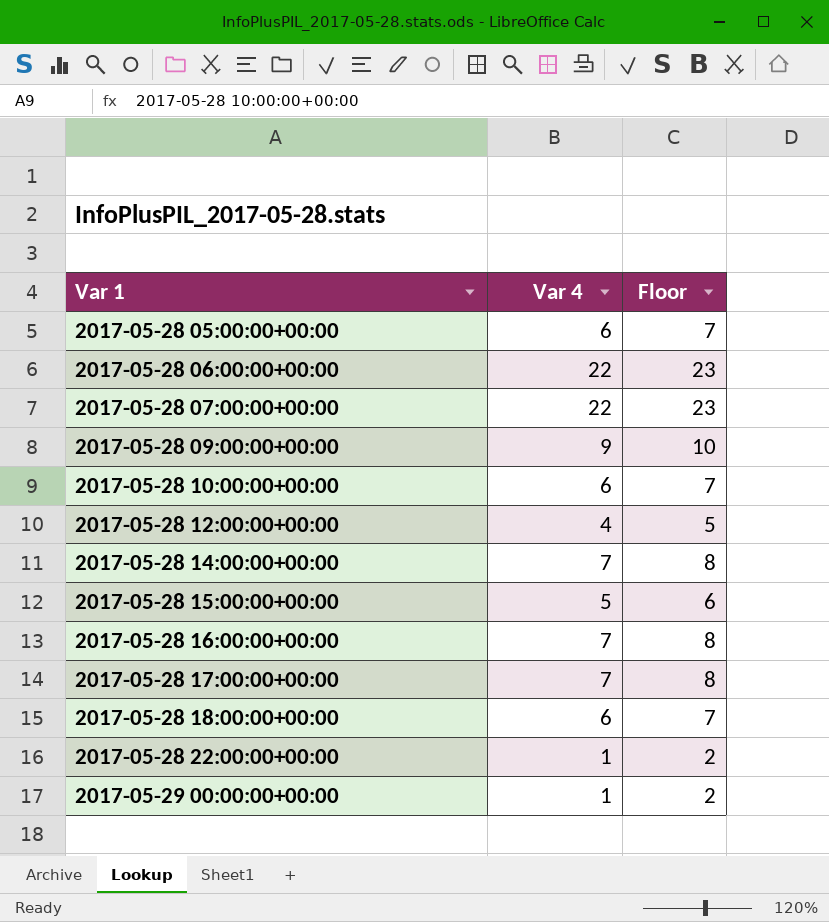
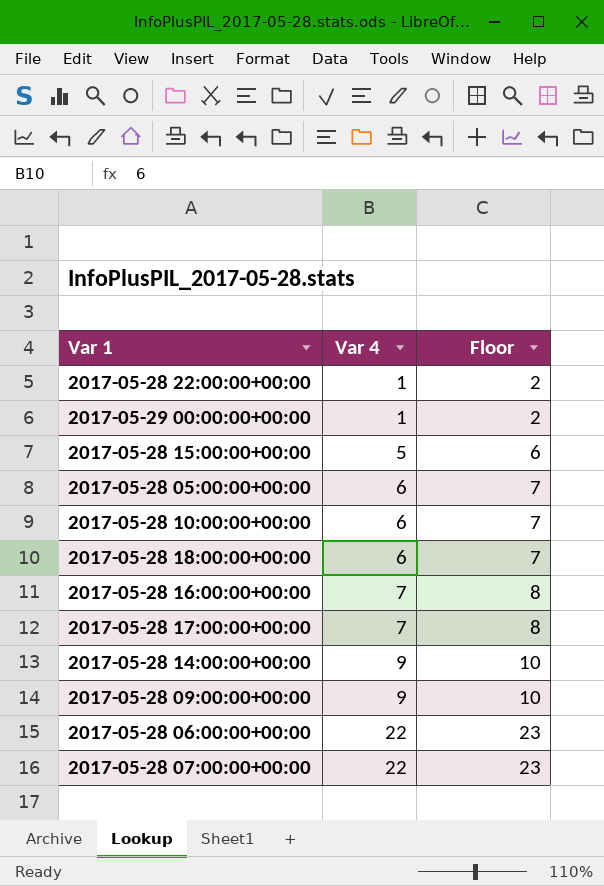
row order: Var 1 ascending -> Var 4 ascending
row 2017-05-28 12:00:00+00:00: 4 | 5 -> none
2017-05-28 14:00:00+00:00 | Var 4: 7 -> 9
2017-05-28 14:00:00+00:00 | Floor: 8 -> 10

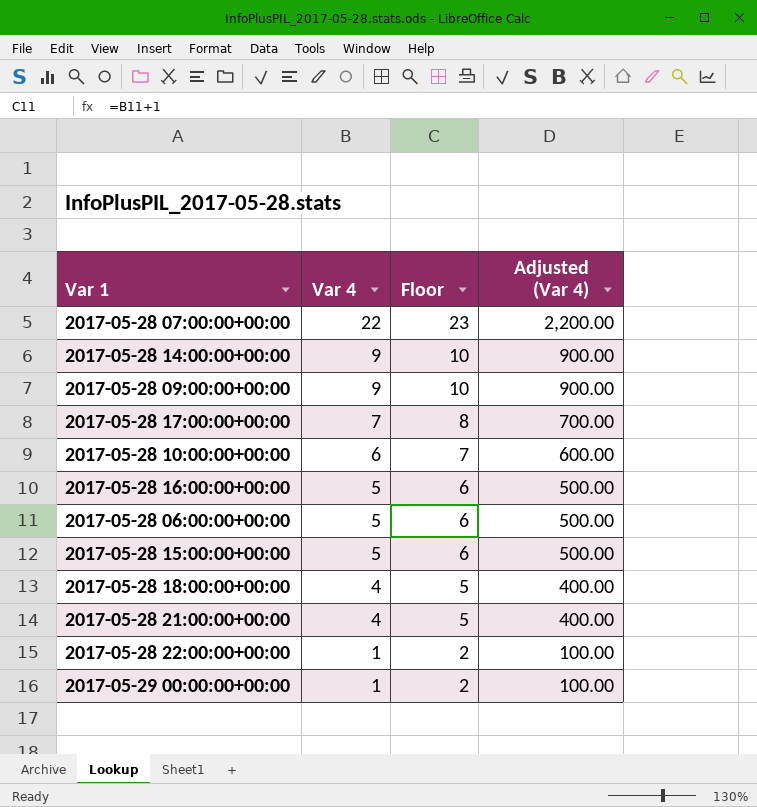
row order: Var 4 ascending -> Var 4 descending
column Adjusted (Var 4) | formula: none -> [Var 4] * 100
row 2017-05-28 05:00:00+00:00: 6 | 7 -> none
2017-05-28 16:00:00+00:00 | Var 4: 7 -> 5
2017-05-28 16:00:00+00:00 | Floor: 8 -> 6
2017-05-28 06:00:00+00:00 | Var 4: 22 -> 5
2017-05-28 06:00:00+00:00 | Floor: 23 -> 6
2017-05-28 18:00:00+00:00 | Var 4: 6 -> 4
2017-05-28 18:00:00+00:00 | Floor: 7 -> 5
row 2017-05-28 21:00:00+00:00: none -> 4 | 5 | 400.00

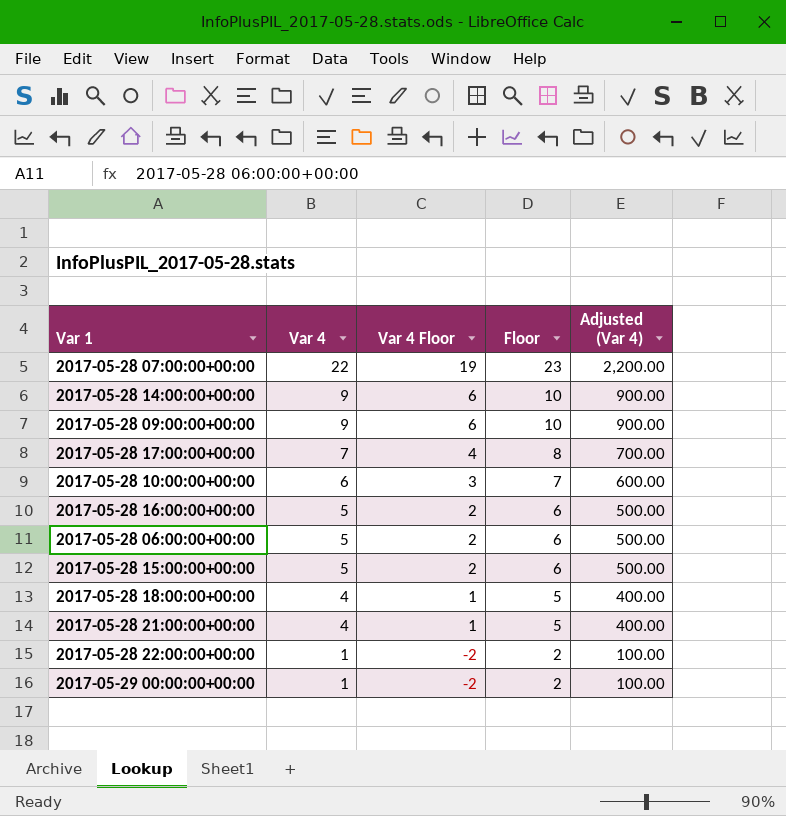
column Var 4 Floor | formula: none -> [Var 4] - 3

